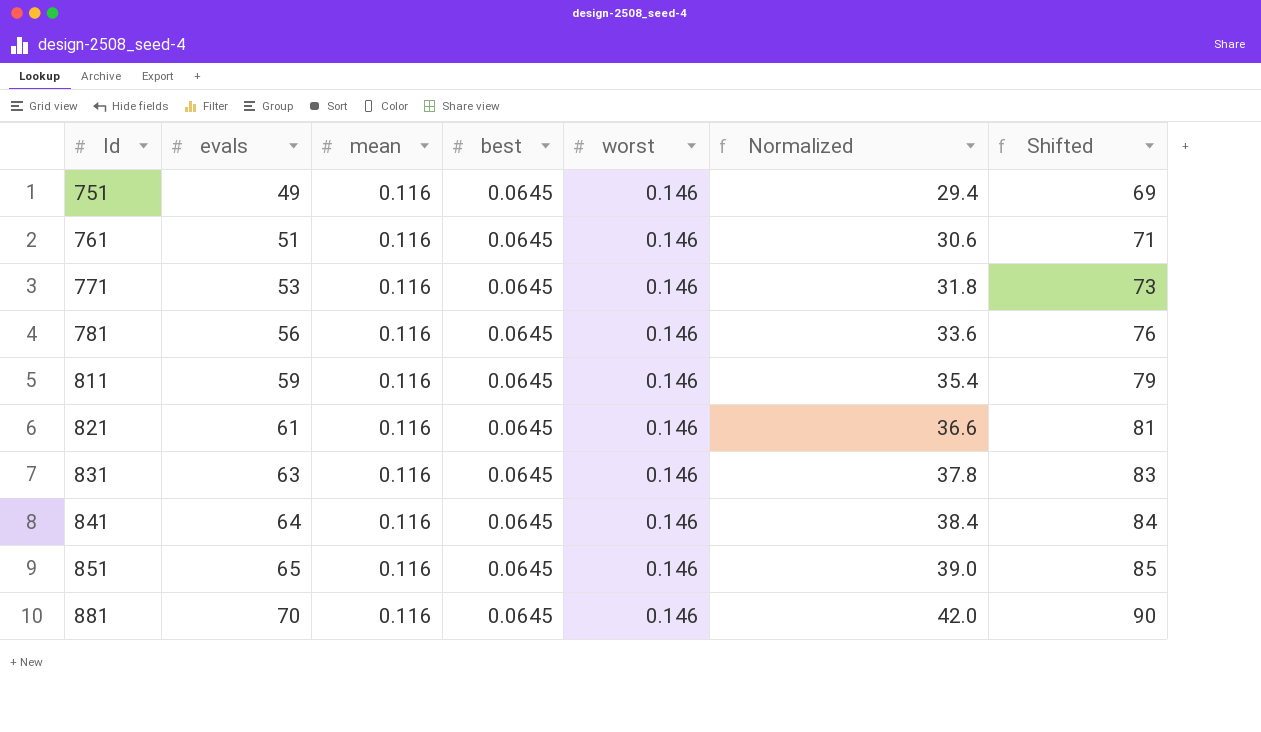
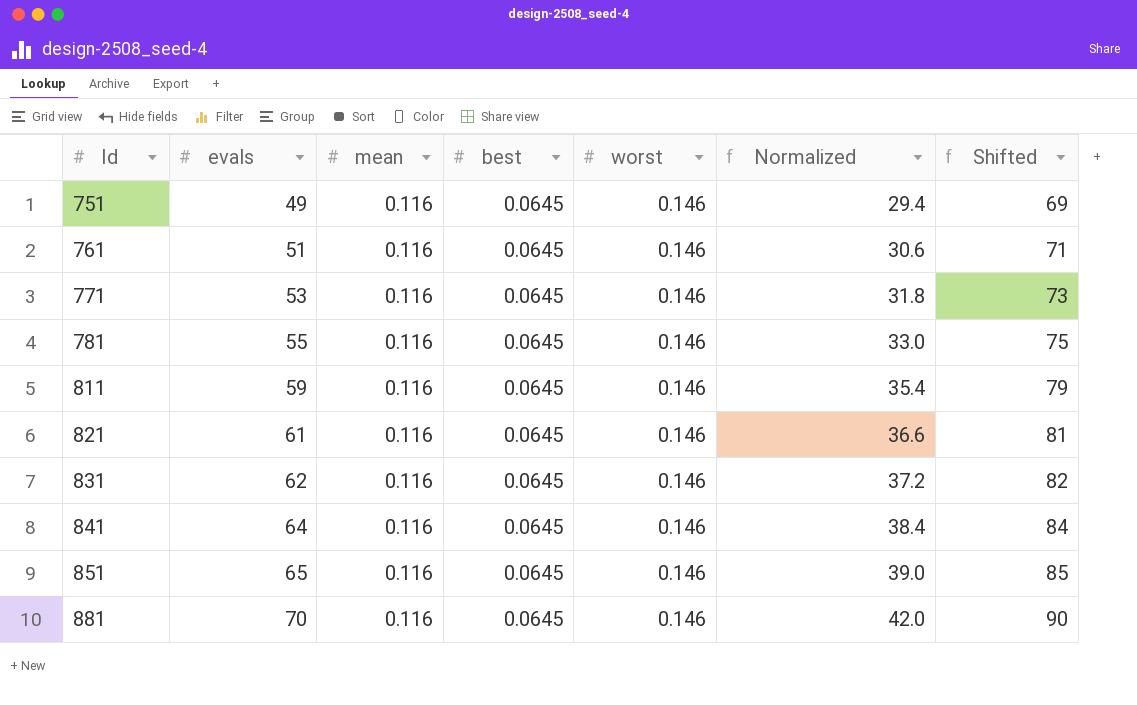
781 | evals: 56 -> 55
781 | Normalized: 33.6 -> 33.0
781 | Shifted: 76 -> 75
831 | evals: 63 -> 62
831 | Normalized: 37.8 -> 37.2
831 | Shifted: 83 -> 82

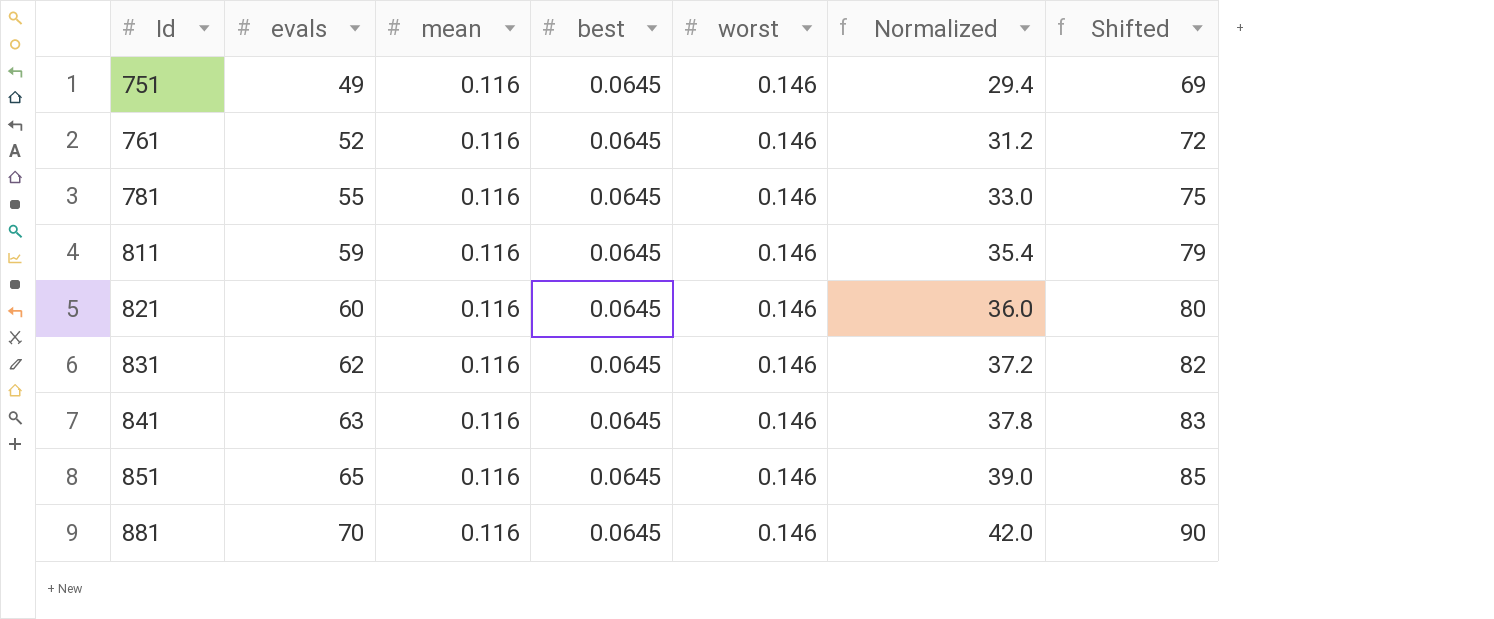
row 771: 53 | 0.116 | 0.0645 | 0.146 | 31.8 | 73 -> none
761 | evals: 51 -> 52
761 | Normalized: 30.6 -> 31.2
761 | Shifted: 71 -> 72
821 | evals: 61 -> 60
821 | Normalized: 36.6 -> 36.0
821 | Shifted: 81 -> 80
841 | evals: 64 -> 63
841 | Normalized: 38.4 -> 37.8
841 | Shifted: 84 -> 83

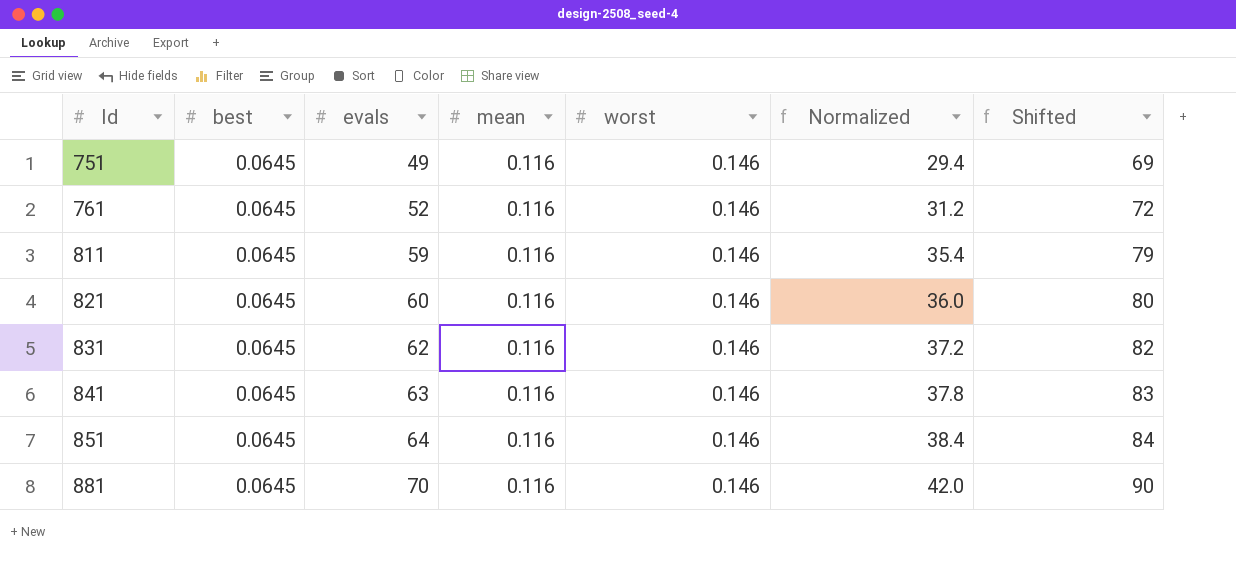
column best | position: 4 -> 2
row 781: 55 | 0.116 | 0.0645 | 0.146 | 33.0 | 75 -> none
851 | evals: 65 -> 64
851 | Normalized: 39.0 -> 38.4
851 | Shifted: 85 -> 84

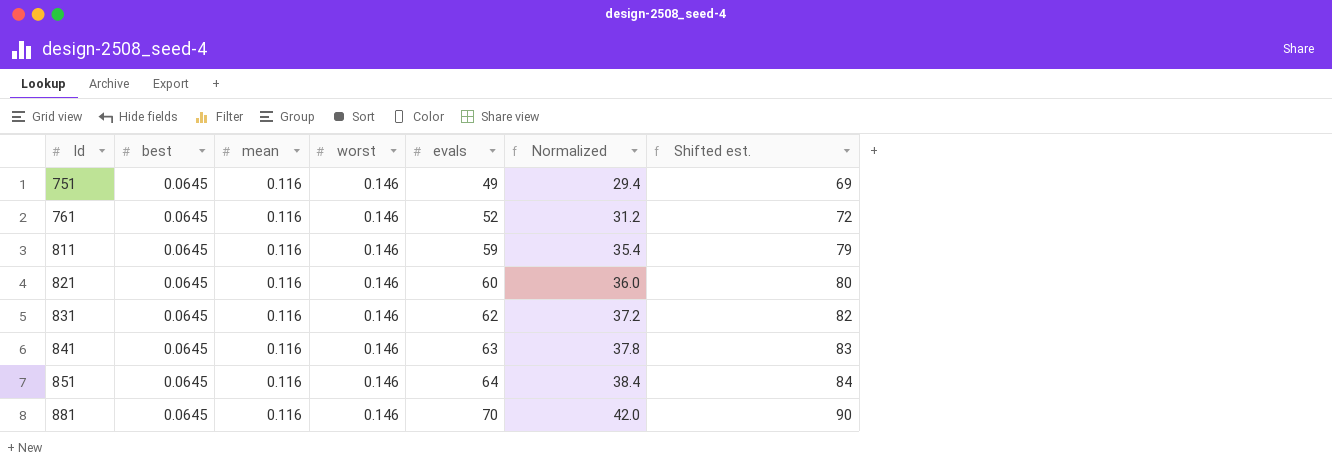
column evals | position: 3 -> 5
column name: Shifted -> Shifted est.

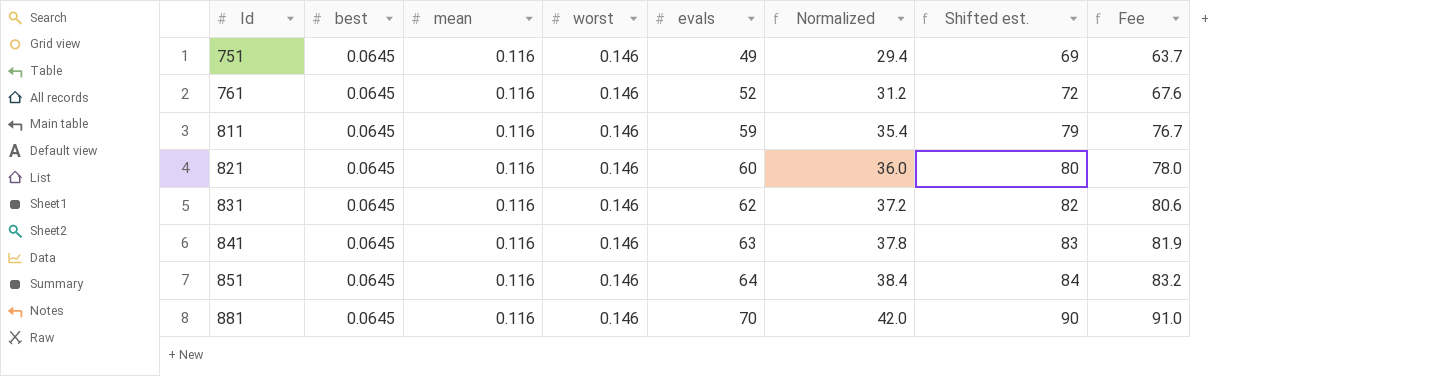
column Fee | formula: none -> [evals] * 1.3

